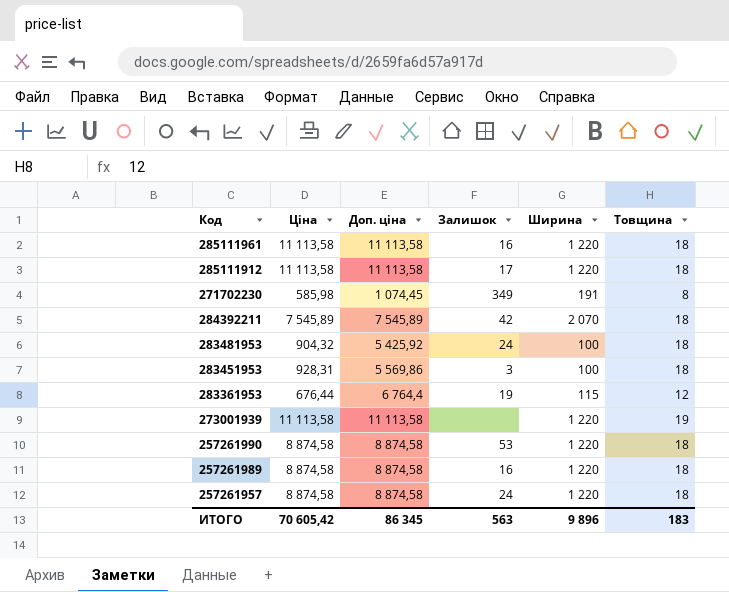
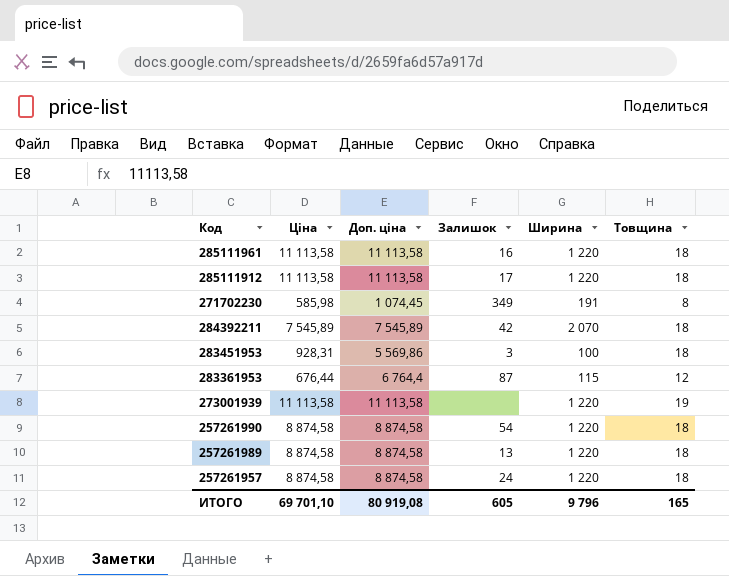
row 283481953: 904,32 | 5 425,92 | 24 | 100 | 18 -> none
283361953 | Залишок: 19 -> 87
257261990 | Залишок: 53 -> 54
257261989 | Залишок: 16 -> 13
ИТОГО | Ціна: 70 605,42 -> 69 701,10
ИТОГО | Доп. ціна: 86 345 -> 80 919,08
ИТОГО | Залишок: 563 -> 605
ИТОГО | Ширина: 9 896 -> 9 796
ИТОГО | Товщина: 183 -> 165

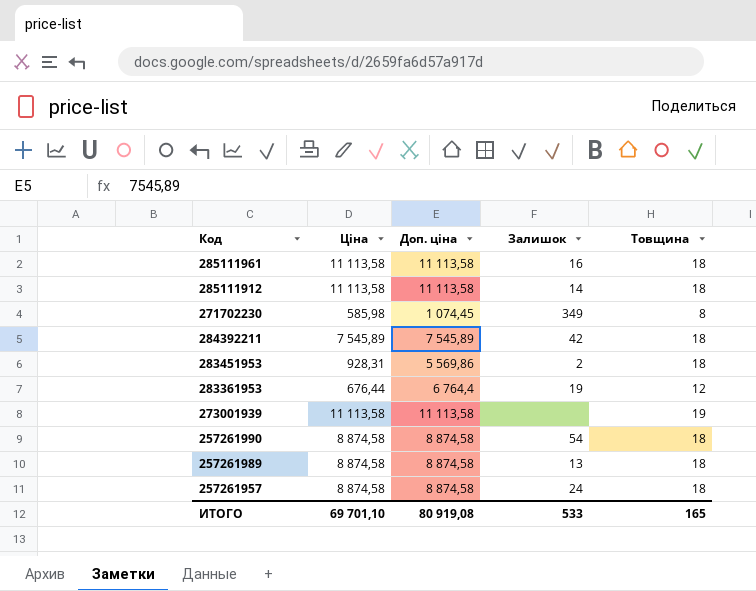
column Ширина | position: 5 -> none
285111912 | Залишок: 17 -> 14
283451953 | Залишок: 3 -> 2
283361953 | Залишок: 87 -> 19
ИТОГО | Залишок: 605 -> 533

